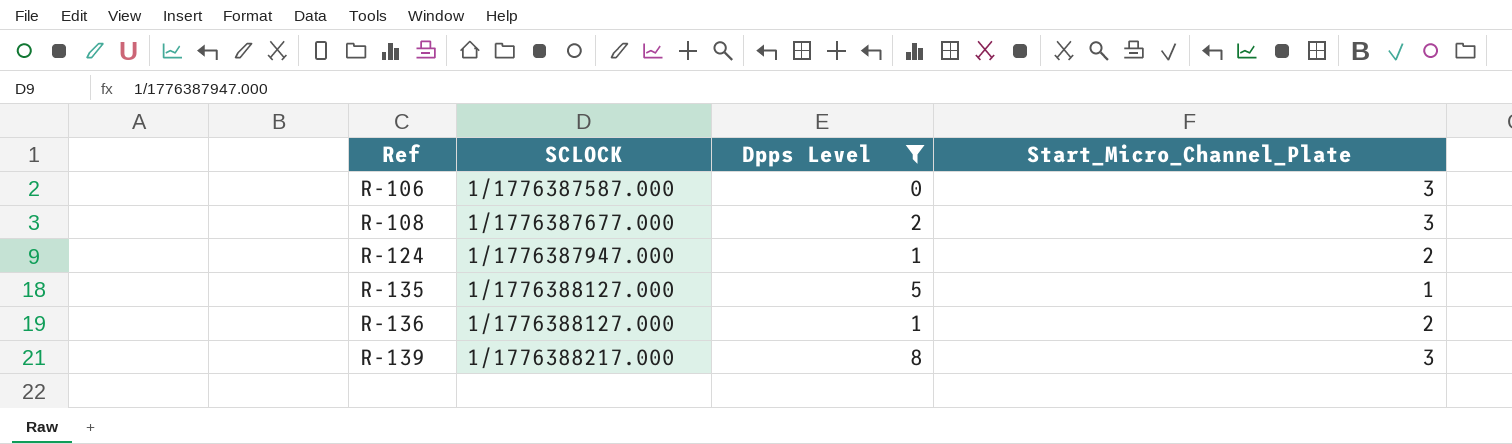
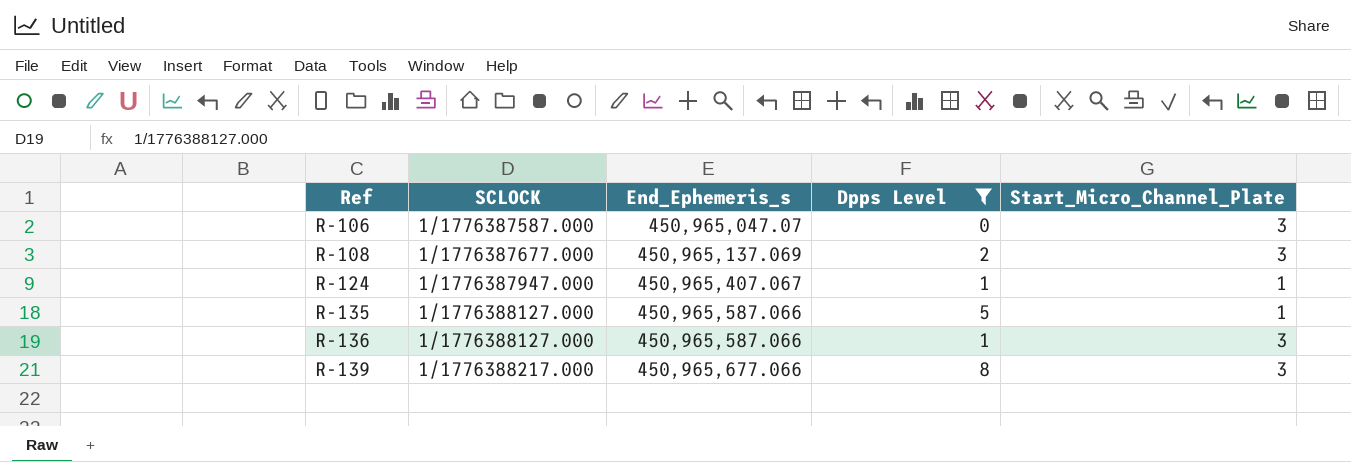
column End_Ephemeris_s | position: none -> 3
R-124 | Start_Micro_Channel_Plate: 2 -> 1
R-136 | Start_Micro_Channel_Plate: 2 -> 3

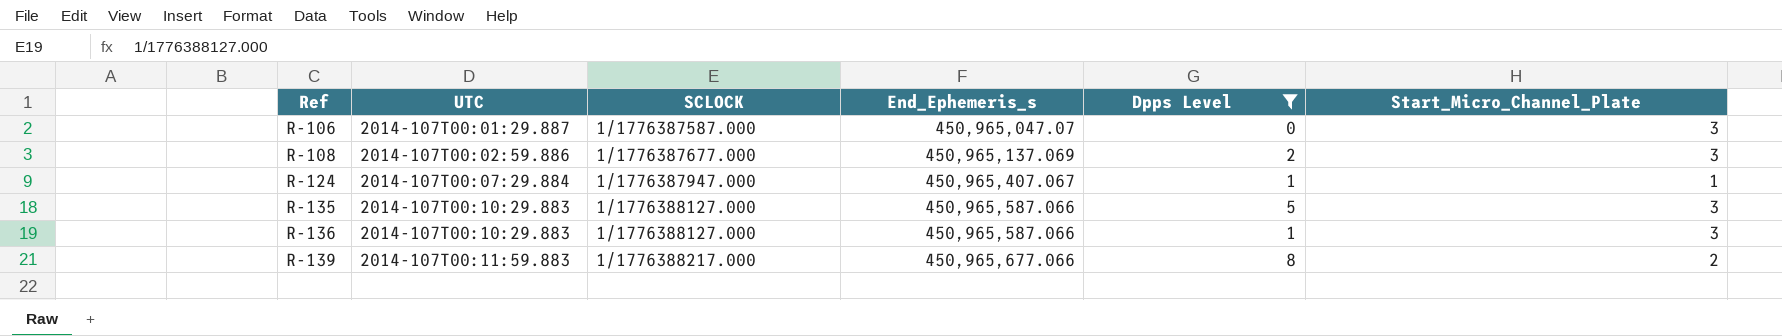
column UTC | position: none -> 2
R-135 | Start_Micro_Channel_Plate: 1 -> 3
R-139 | Start_Micro_Channel_Plate: 3 -> 2

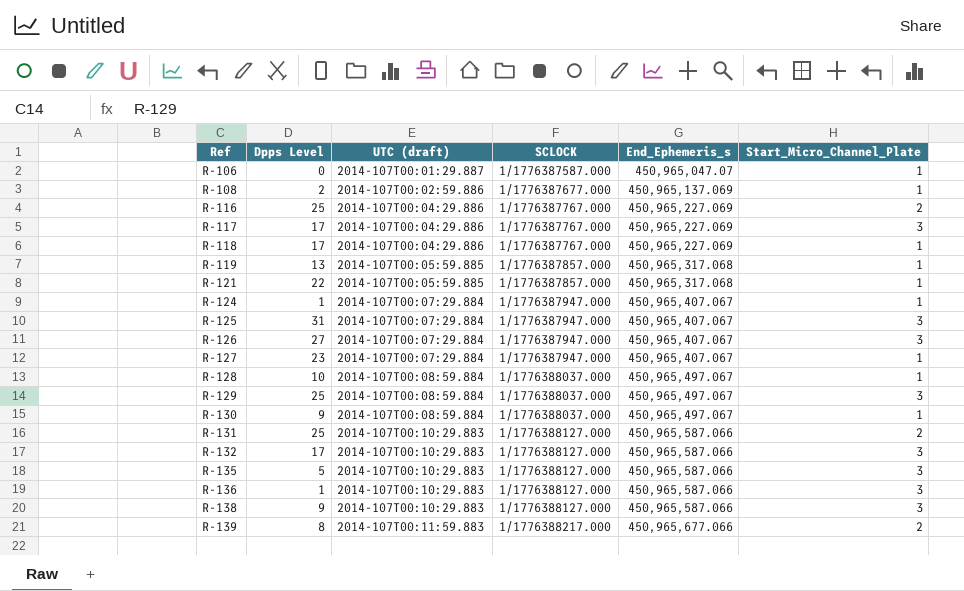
filter: Dpps Level <= 8 -> none
column Dpps Level | position: 5 -> 2
column name: UTC -> UTC (draft)
R-106 | Start_Micro_Channel_Plate: 3 -> 1
R-108 | Start_Micro_Channel_Plate: 3 -> 1

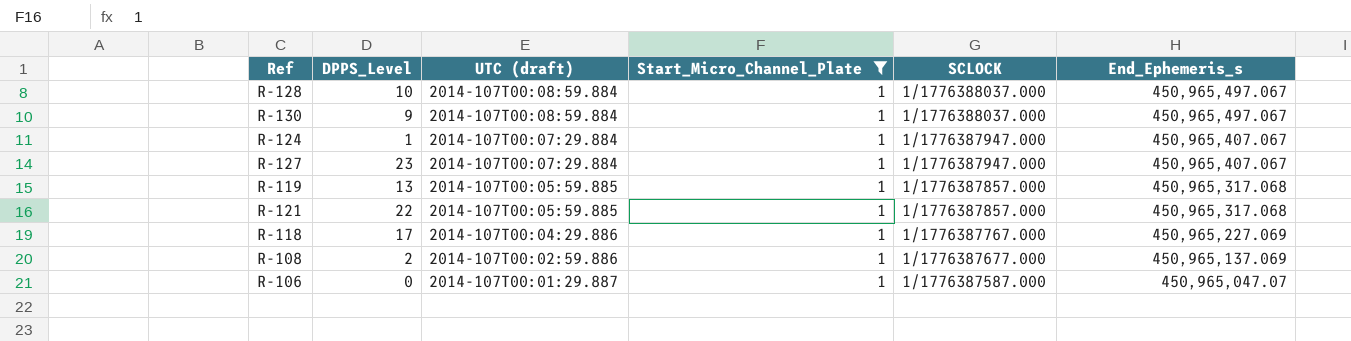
filter: none -> Start_Micro_Channel_Plate = 1
row order: Ref ascending -> UTC (draft) descending
column name: Dpps Level -> DPPS_Level
column Start_Micro_Channel_Plate | position: 6 -> 4

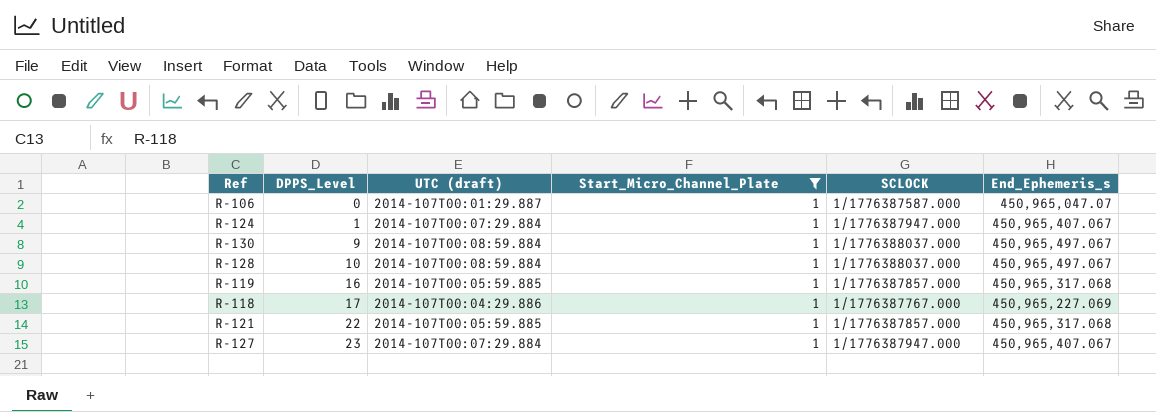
row order: UTC (draft) descending -> DPPS_Level ascending
row R-108: 2 | 2014-107T00:02:59.886 | 1 | 1/1776387677.000 | 450,965,137.069 -> none
R-119 | DPPS_Level: 13 -> 16

